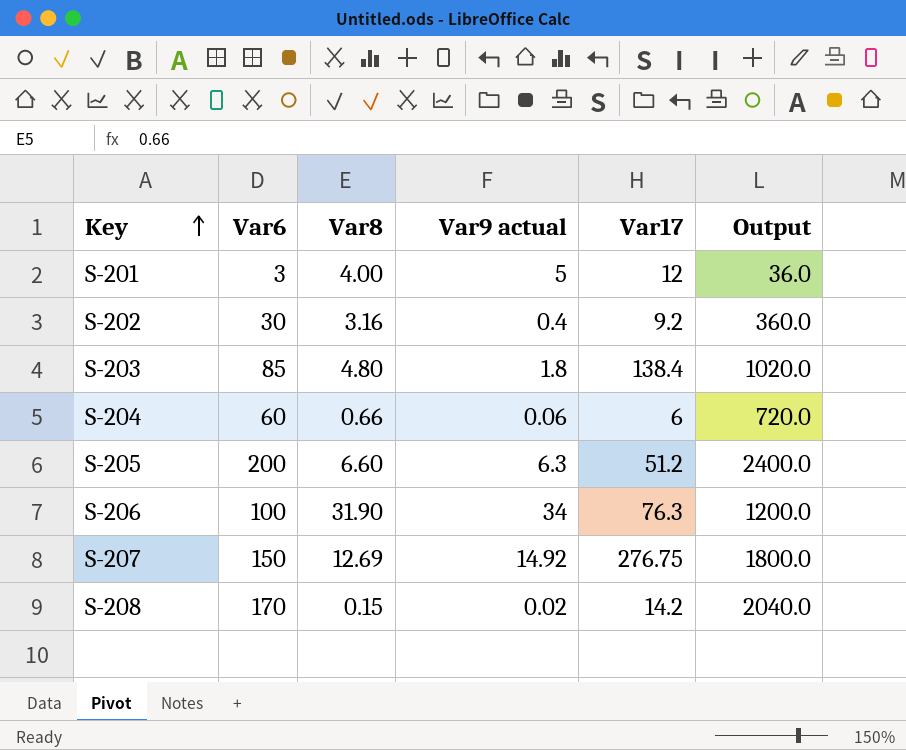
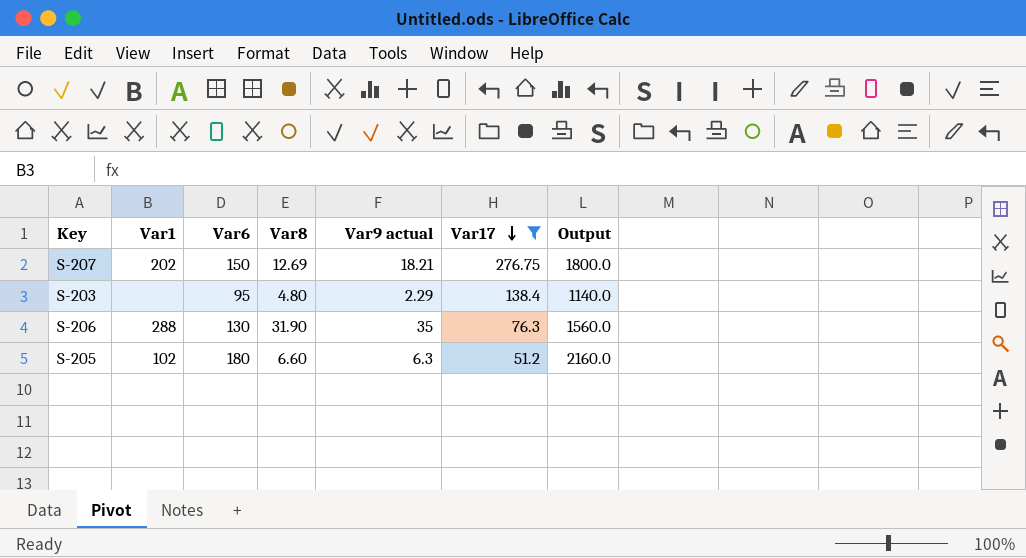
filter: none -> Var17 >= 51.2
row order: Key ascending -> Var17 descending
column Var1 | position: none -> 2
S-207 | Var9 actual: 14.92 -> 18.21
S-203 | Var6: 85 -> 95
S-203 | Var9 actual: 1.8 -> 2.29
S-203 | Output: 1020.0 -> 1140.0
S-206 | Var6: 100 -> 130
S-206 | Var9 actual: 34 -> 35
S-206 | Output: 1200.0 -> 1560.0
S-205 | Var6: 200 -> 180
S-205 | Output: 2400.0 -> 2160.0

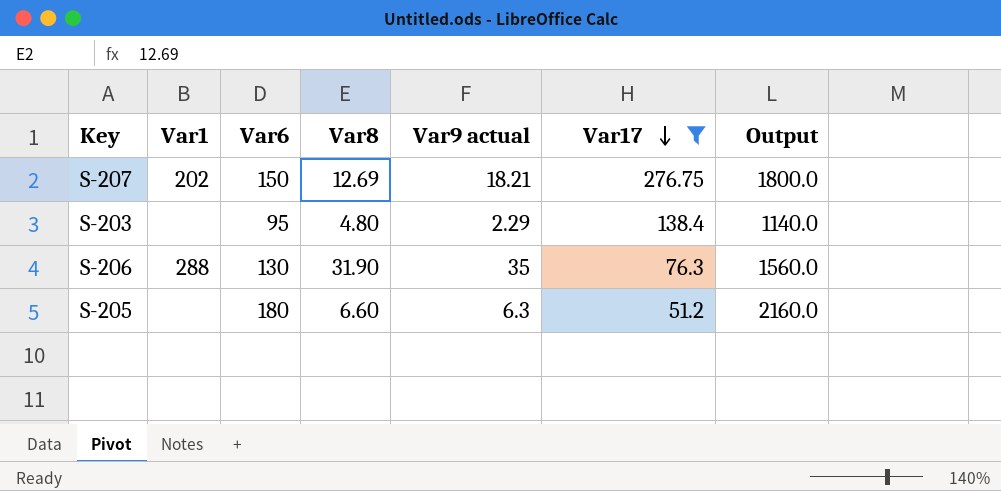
S-205 | Var1: 102 -> none

